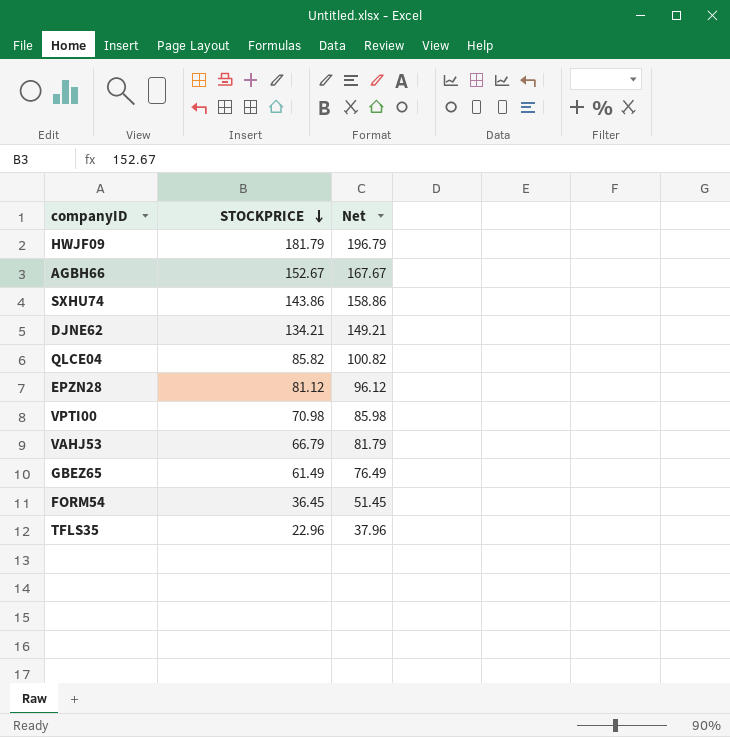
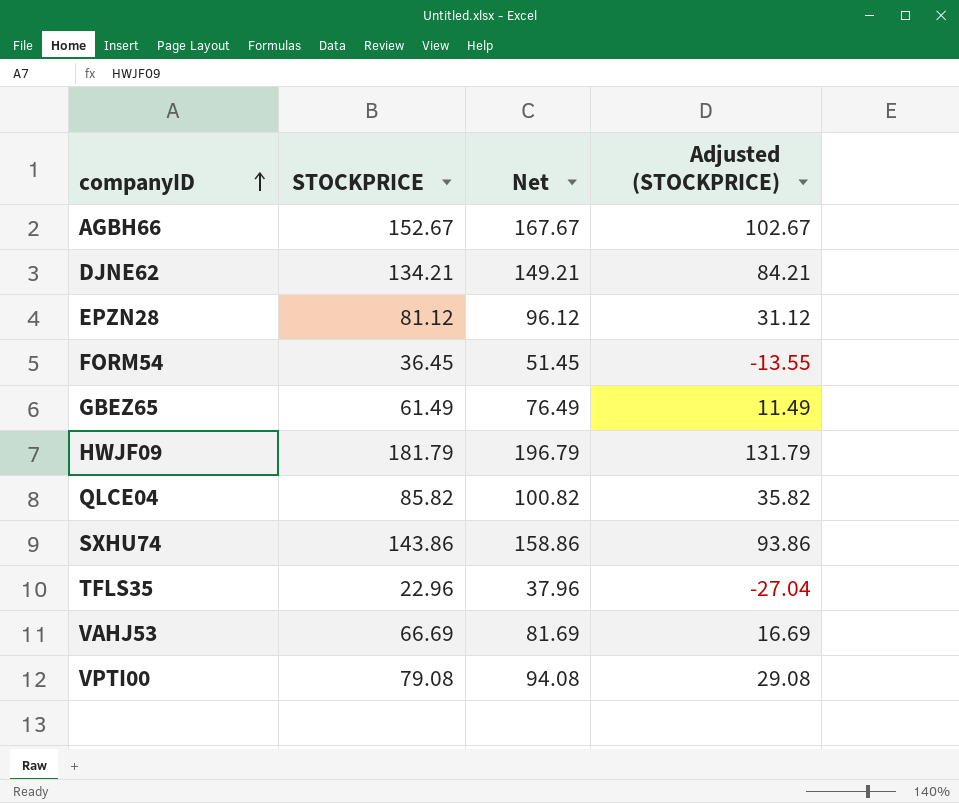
row order: STOCKPRICE descending -> companyID ascending
column Adjusted (STOCKPRICE) | formula: none -> [STOCKPRICE] - 50
VAHJ53 | STOCKPRICE: 66.79 -> 66.69
VAHJ53 | Net: 81.79 -> 81.69
VPTI00 | STOCKPRICE: 70.98 -> 79.08
VPTI00 | Net: 85.98 -> 94.08

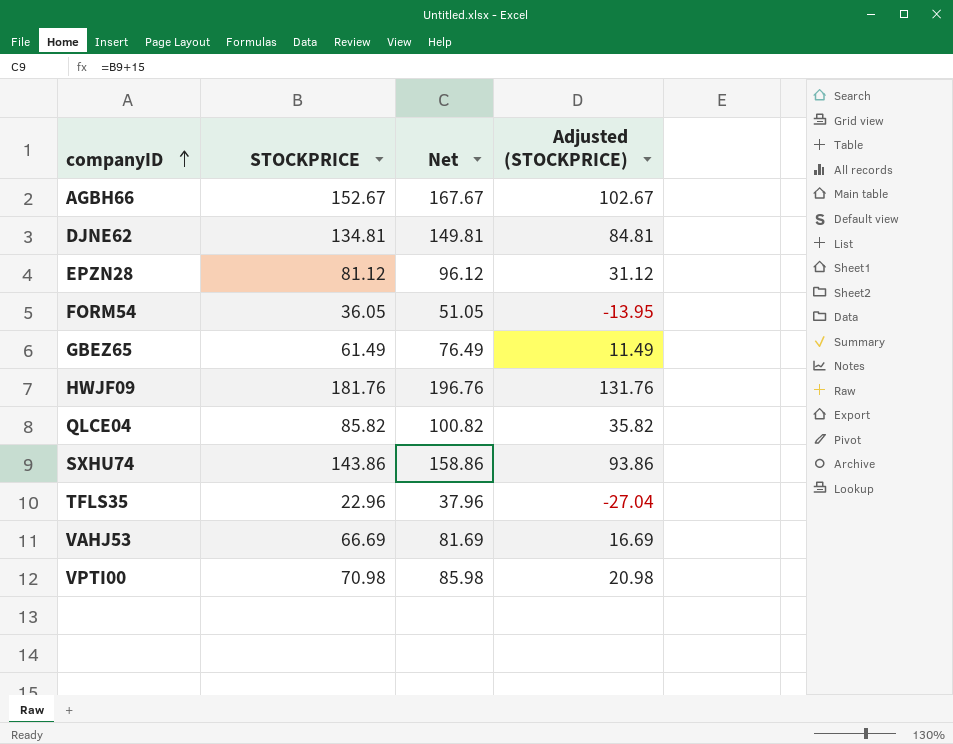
DJNE62 | STOCKPRICE: 134.21 -> 134.81
DJNE62 | Net: 149.21 -> 149.81
DJNE62 | Adjusted (STOCKPRICE): 84.21 -> 84.81
FORM54 | STOCKPRICE: 36.45 -> 36.05
FORM54 | Net: 51.45 -> 51.05
FORM54 | Adjusted (STOCKPRICE): -13.55 -> -13.95
HWJF09 | STOCKPRICE: 181.79 -> 181.76
HWJF09 | Net: 196.79 -> 196.76
HWJF09 | Adjusted (STOCKPRICE): 131.79 -> 131.76
VPTI00 | STOCKPRICE: 79.08 -> 70.98
VPTI00 | Net: 94.08 -> 85.98
VPTI00 | Adjusted (STOCKPRICE): 29.08 -> 20.98

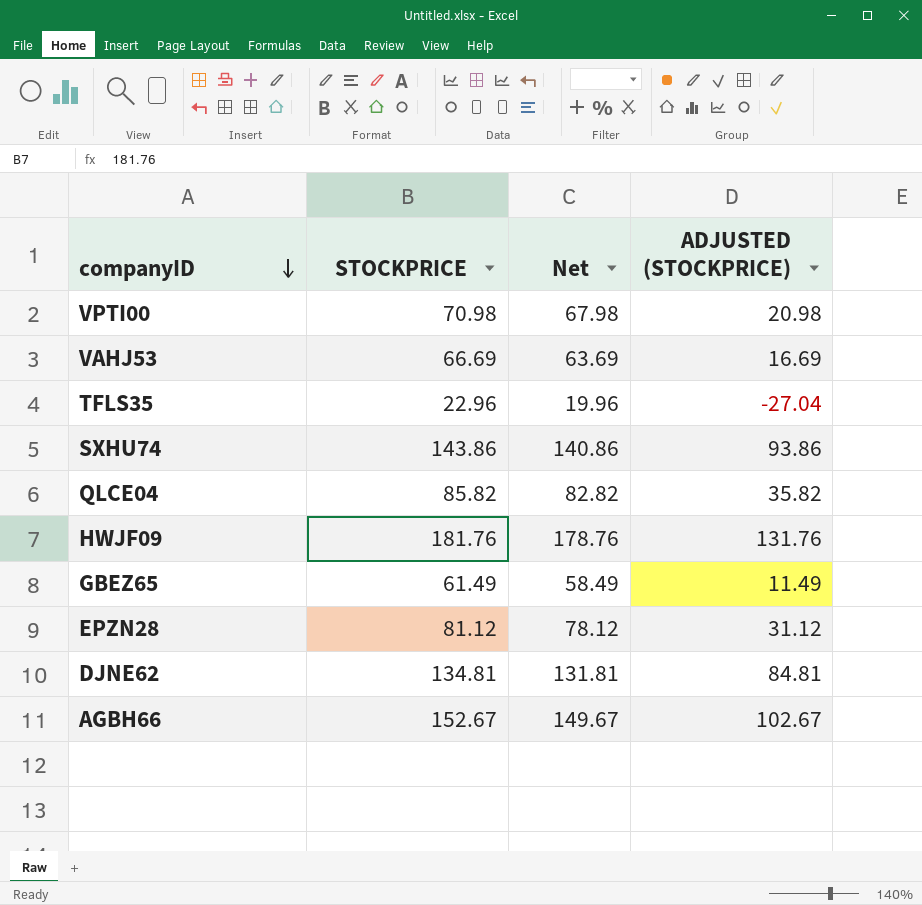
row order: companyID ascending -> companyID descending
column Net | formula: [STOCKPRICE] + 15 -> [STOCKPRICE] - 3
column name: Adjusted (STOCKPRICE) -> ADJUSTED (STOCKPRICE)
row FORM54: 36.05 | 51.05 | -13.95 -> none

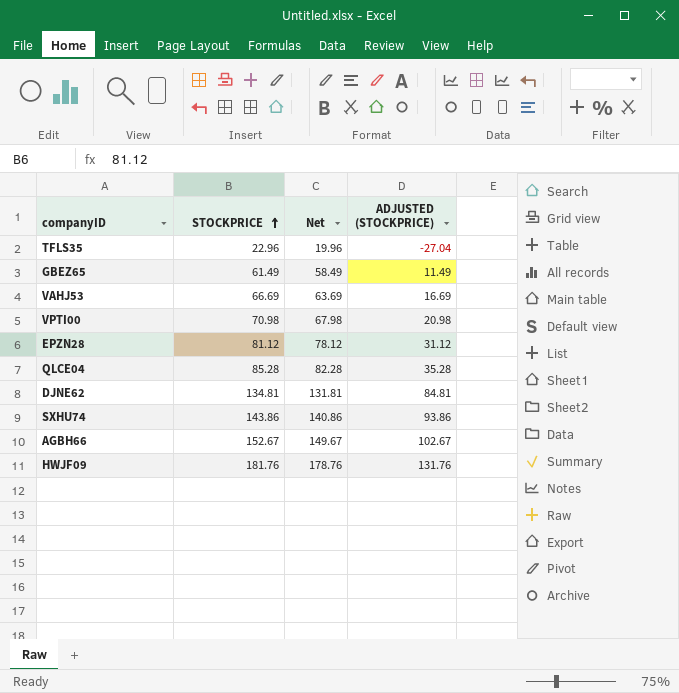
row order: companyID descending -> STOCKPRICE ascending
QLCE04 | STOCKPRICE: 85.82 -> 85.28
QLCE04 | Net: 82.82 -> 82.28
QLCE04 | ADJUSTED (STOCKPRICE): 35.82 -> 35.28

